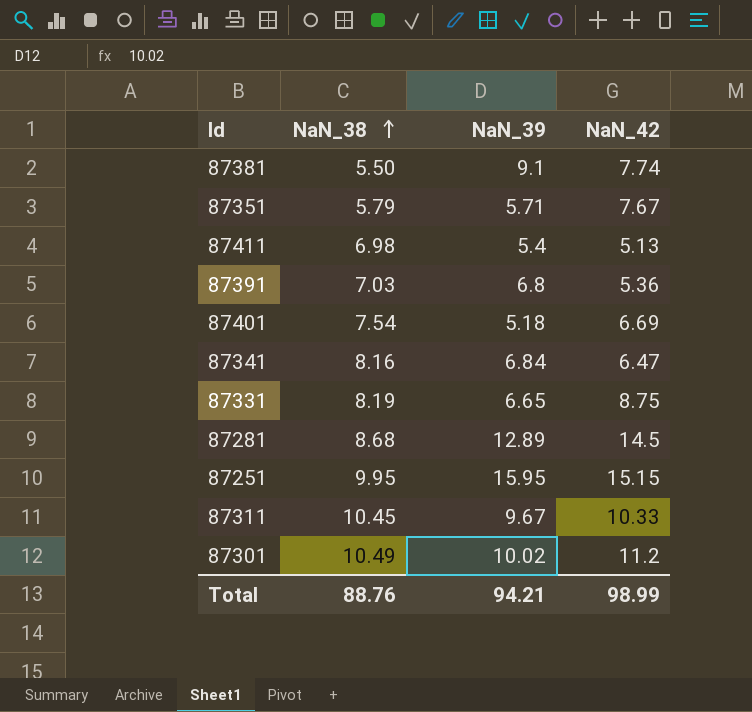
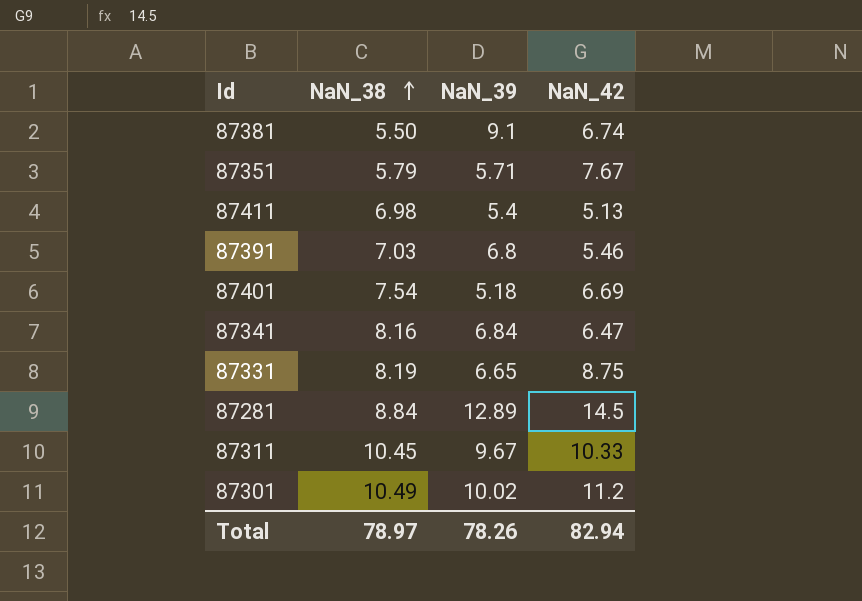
row 87251: 9.95 | 15.95 | 15.15 -> none
87381 | NaN_42: 7.74 -> 6.74
87391 | NaN_42: 5.36 -> 5.46
87281 | NaN_38: 8.68 -> 8.84
Total | NaN_38: 88.76 -> 78.97
Total | NaN_39: 94.21 -> 78.26
Total | NaN_42: 98.99 -> 82.94

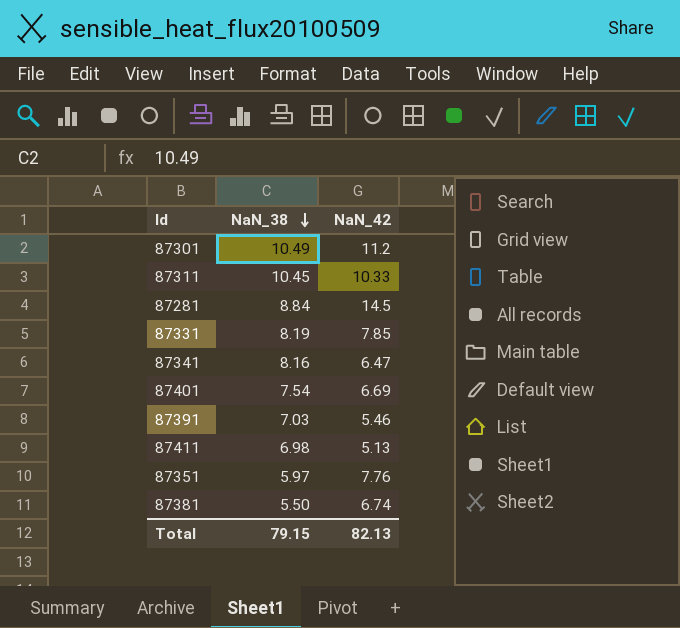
row order: NaN_38 ascending -> NaN_38 descending
column NaN_39 | position: 3 -> none
87331 | NaN_42: 8.75 -> 7.85
87351 | NaN_38: 5.79 -> 5.97
87351 | NaN_42: 7.67 -> 7.76
Total | NaN_38: 78.97 -> 79.15
Total | NaN_42: 82.94 -> 82.13

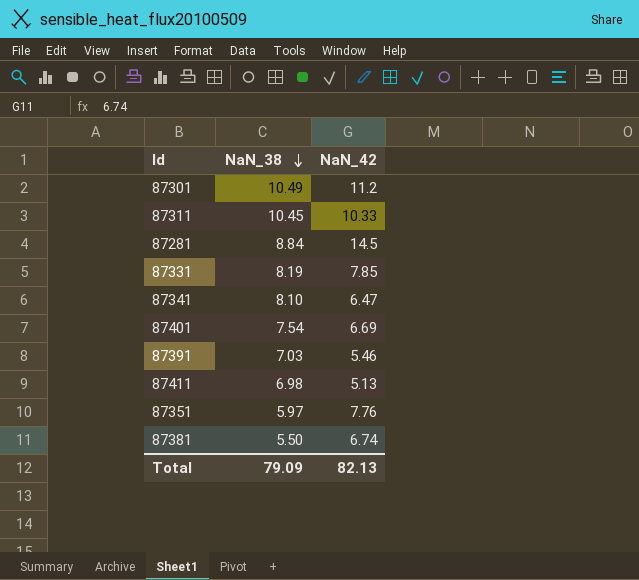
87341 | NaN_38: 8.16 -> 8.10
Total | NaN_38: 79.15 -> 79.09

